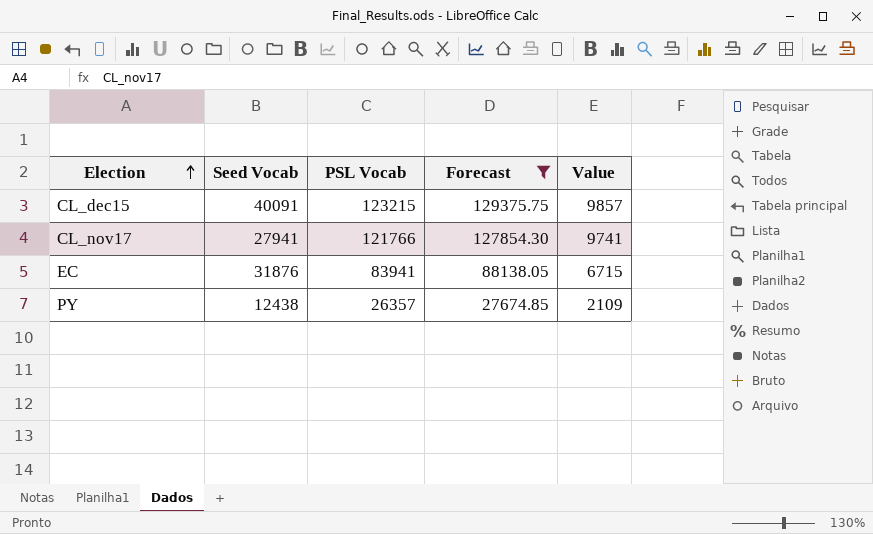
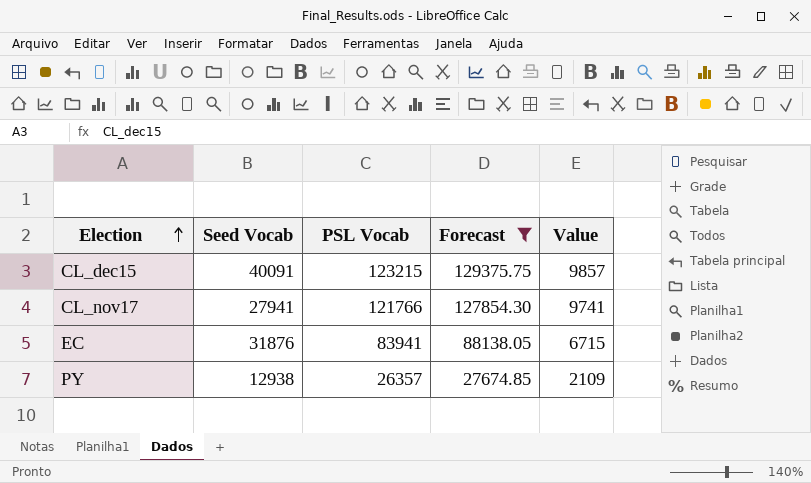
PY | Seed Vocab: 12438 -> 12938

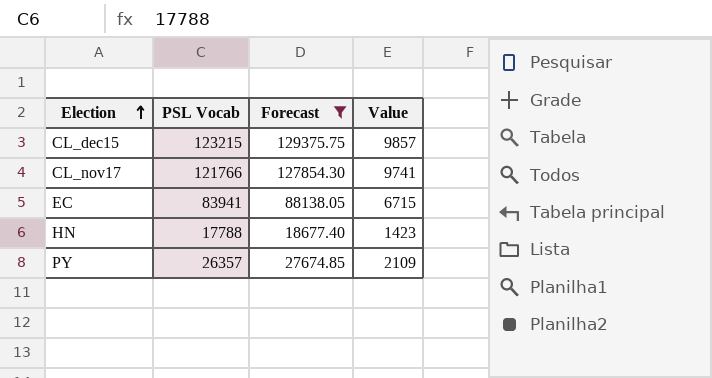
column Seed Vocab | position: 2 -> none
row HN: none -> 17788 | 18677.40 | 1423

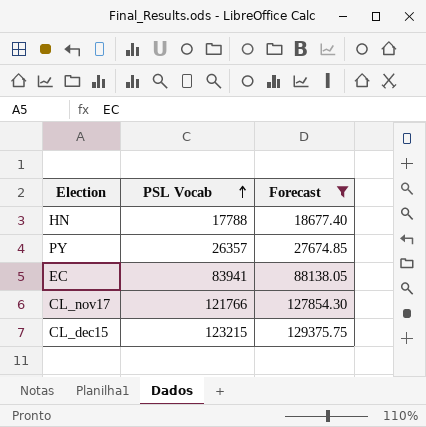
row order: Election ascending -> PSL Vocab ascending
column Value | formula: [PSL Vocab] * 0.08 -> none

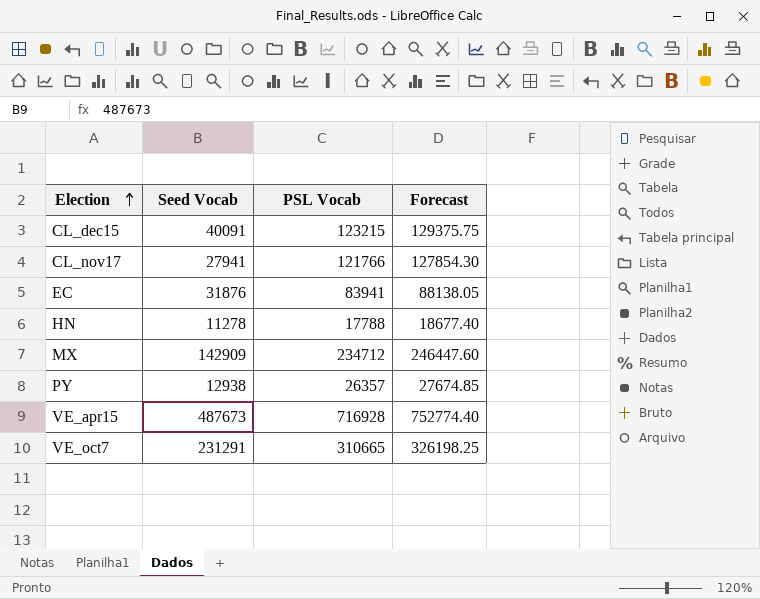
filter: Forecast <= 129375.75 -> none
row order: PSL Vocab ascending -> Election ascending
column Seed Vocab | position: none -> 2

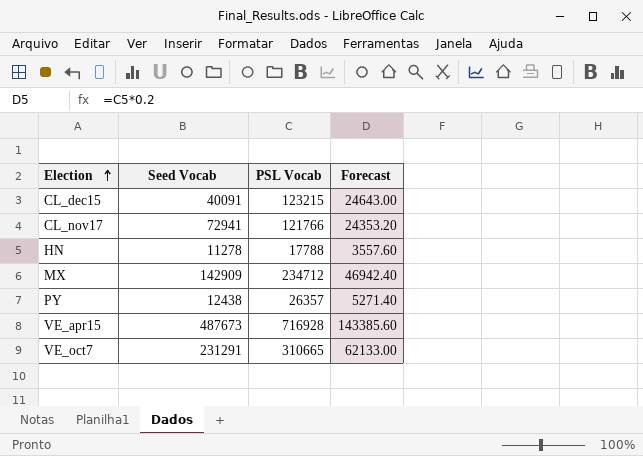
column Forecast | formula: [PSL Vocab] * 1.05 -> [PSL Vocab] * 0.2
row EC: 31876 | 83941 | 88138.05 -> none
CL_nov17 | Seed Vocab: 27941 -> 72941
PY | Seed Vocab: 12938 -> 12438

